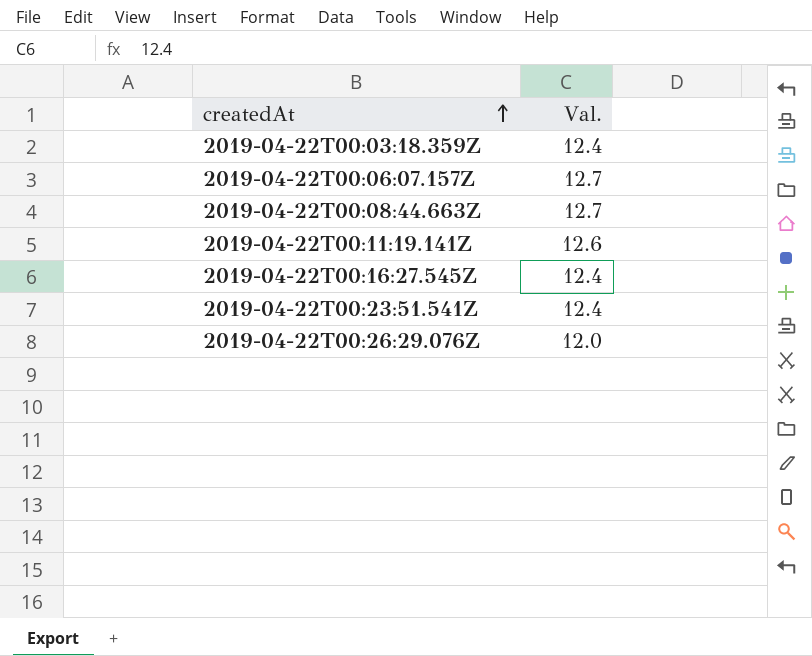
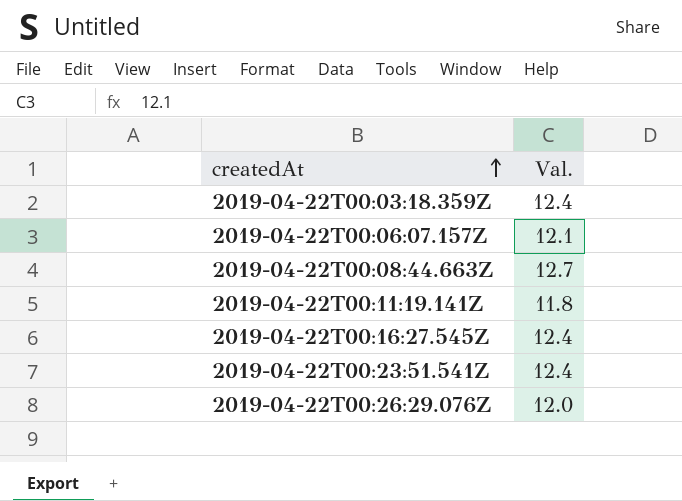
2019-04-22T00:06:07.157Z | Val.: 12.7 -> 12.1
2019-04-22T00:11:19.141Z | Val.: 12.6 -> 11.8

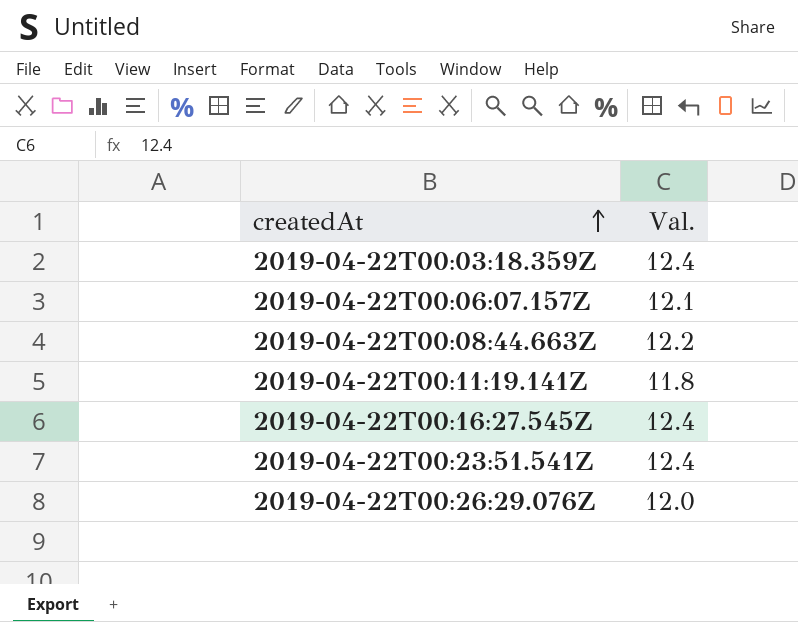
2019-04-22T00:08:44.663Z | Val.: 12.7 -> 12.2

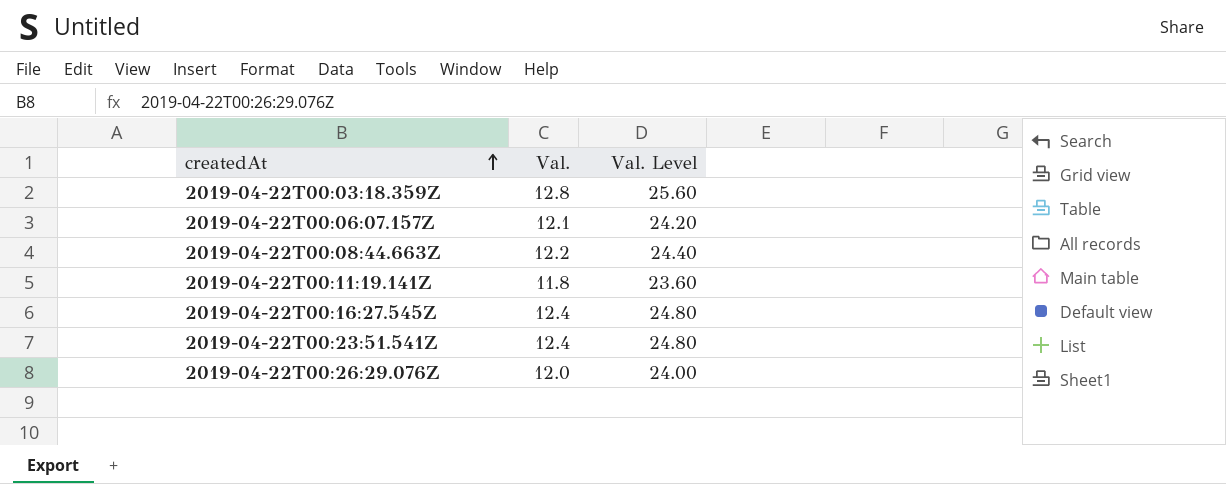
column Val. Level | formula: none -> [Val.] * 2
2019-04-22T00:03:18.359Z | Val.: 12.4 -> 12.8

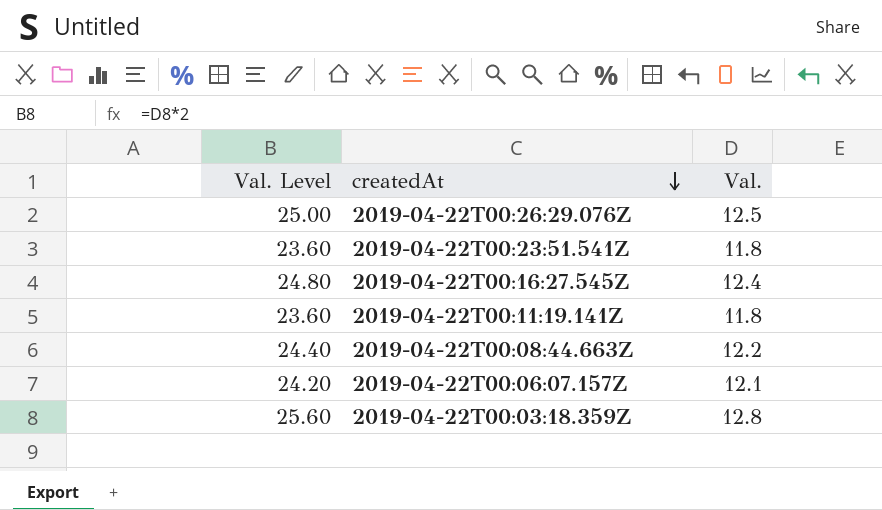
row order: createdAt ascending -> createdAt descending
column Val. Level | position: 3 -> 1
2019-04-22T00:26:29.076Z | Val. Level: 24.00 -> 25.00
2019-04-22T00:26:29.076Z | Val.: 12.0 -> 12.5
2019-04-22T00:23:51.541Z | Val. Level: 24.80 -> 23.60
2019-04-22T00:23:51.541Z | Val.: 12.4 -> 11.8

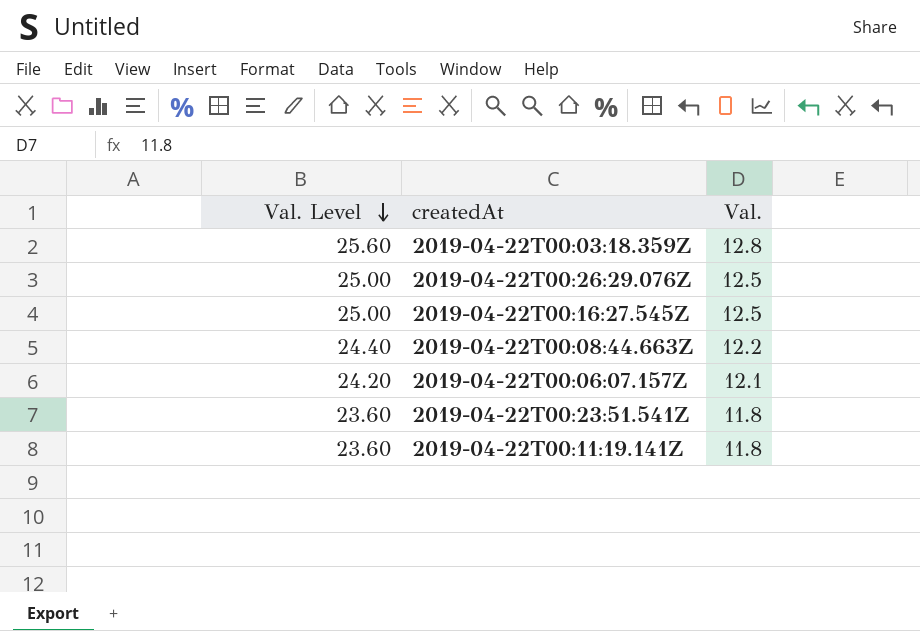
row order: createdAt descending -> Val. Level descending
2019-04-22T00:16:27.545Z | Val. Level: 24.80 -> 25.00
2019-04-22T00:16:27.545Z | Val.: 12.4 -> 12.5

